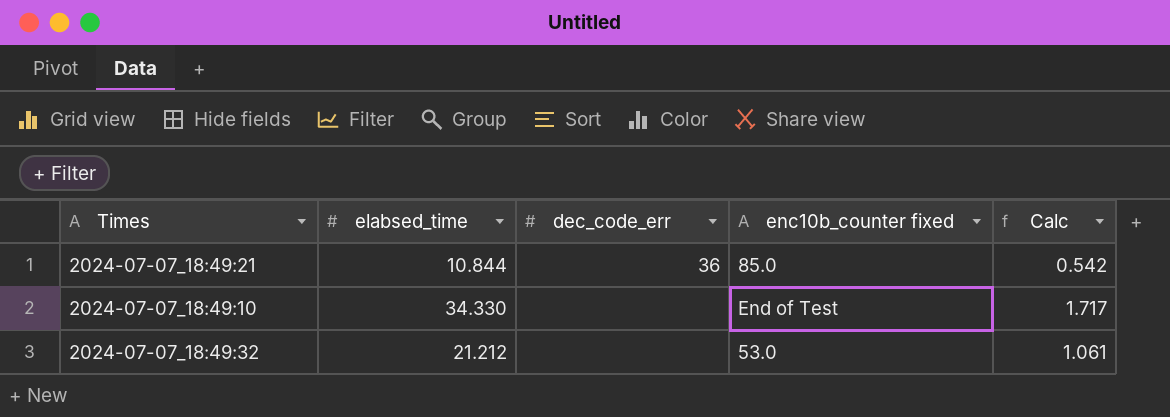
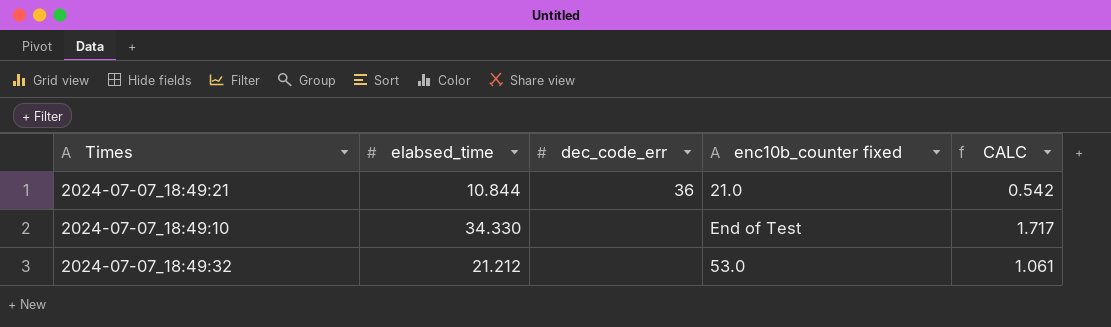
column name: Calc -> CALC
2024-07-07_18:49:21 | enc10b_counter fixed: 85.0 -> 21.0

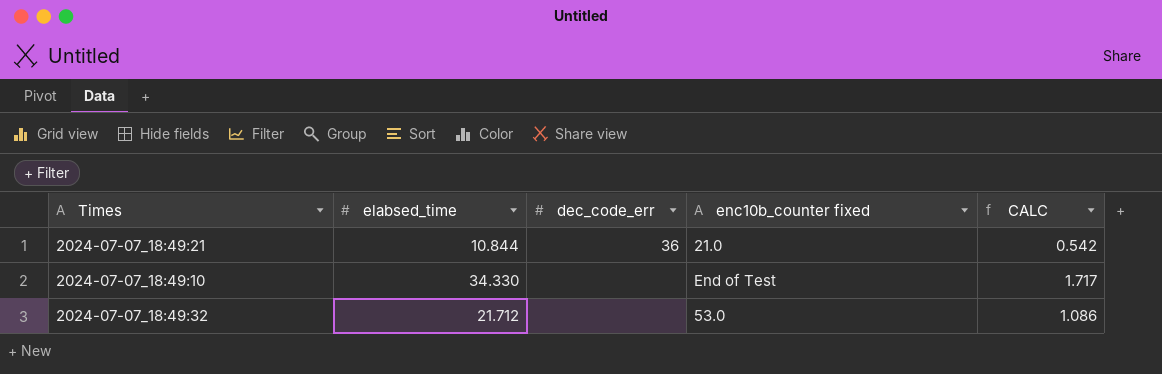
2024-07-07_18:49:32 | elabsed_time: 21.212 -> 21.712
2024-07-07_18:49:32 | CALC: 1.061 -> 1.086

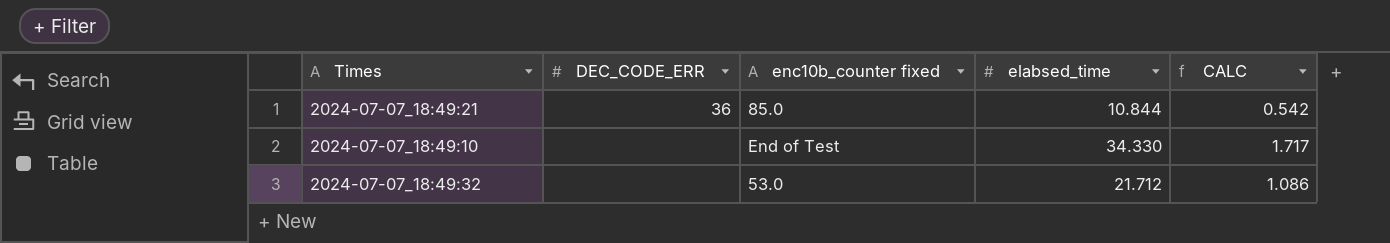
column name: dec_code_err -> DEC_CODE_ERR
column elabsed_time | position: 2 -> 4
2024-07-07_18:49:21 | enc10b_counter fixed: 21.0 -> 85.0

